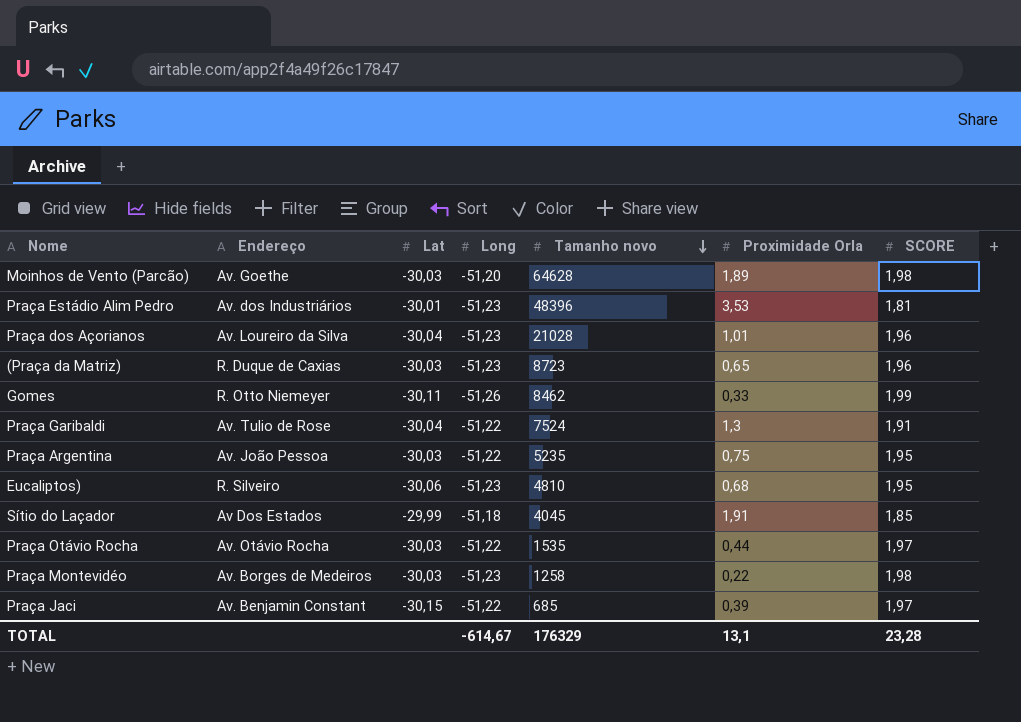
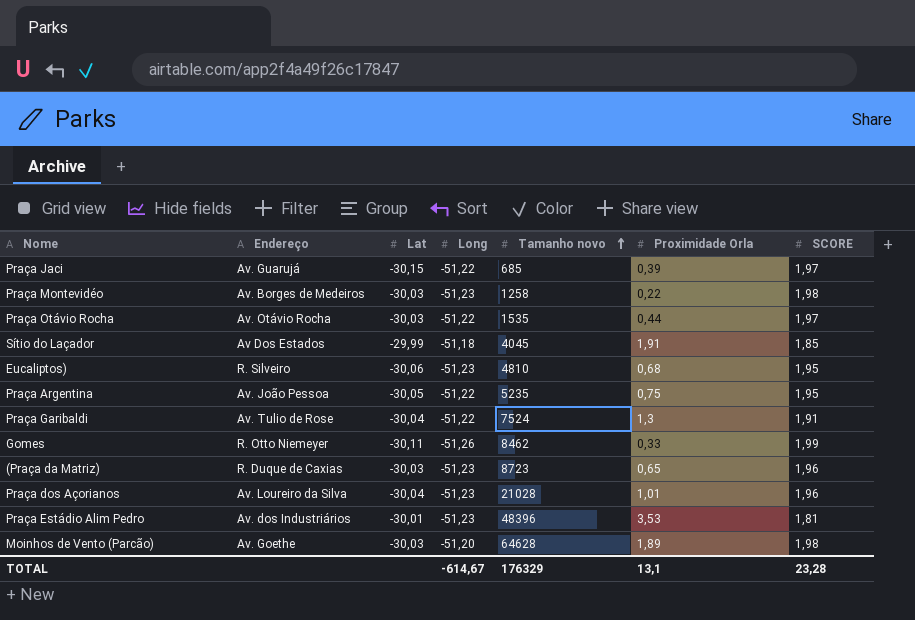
row order: Tamanho novo descending -> Tamanho novo ascending
Praça Jaci | Endereço: Av. Benjamin Constant -> Av. Guarujá
Praça Argentina | Lat: -30,03 -> -30,05

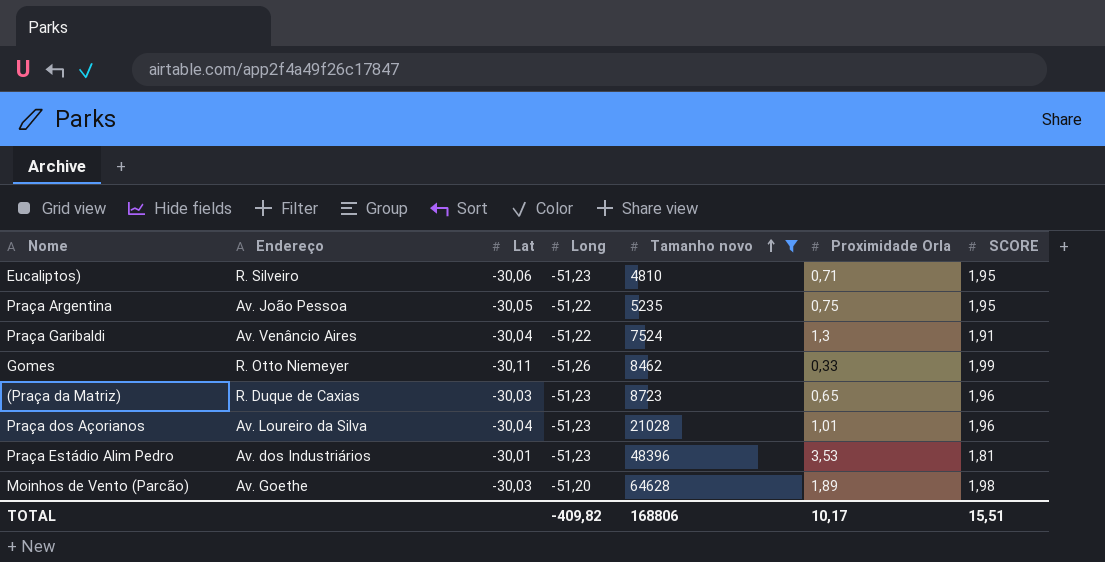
filter: none -> Tamanho novo >= 4810
Eucaliptos) | Proximidade Orla: 0,68 -> 0,71
Praça Garibaldi | Endereço: Av. Tulio de Rose -> Av. Venâncio Aires
TOTAL | Long: -614,67 -> -409,82
TOTAL | Tamanho novo: 176329 -> 168806
TOTAL | Proximidade Orla: 13,1 -> 10,17
TOTAL | SCORE: 23,28 -> 15,51

